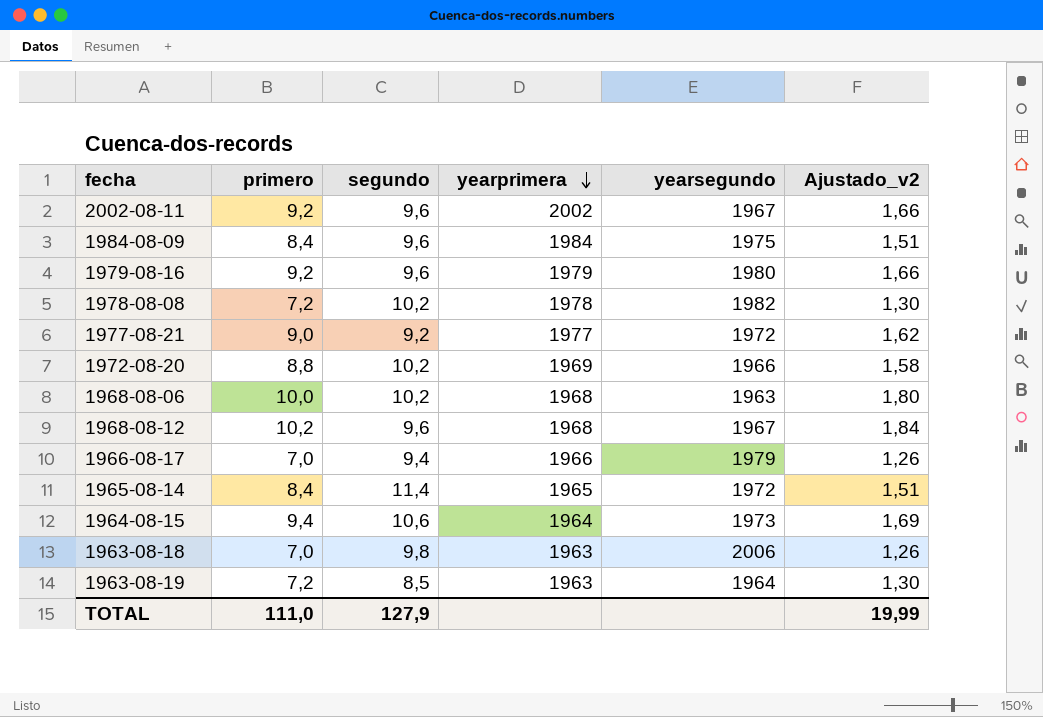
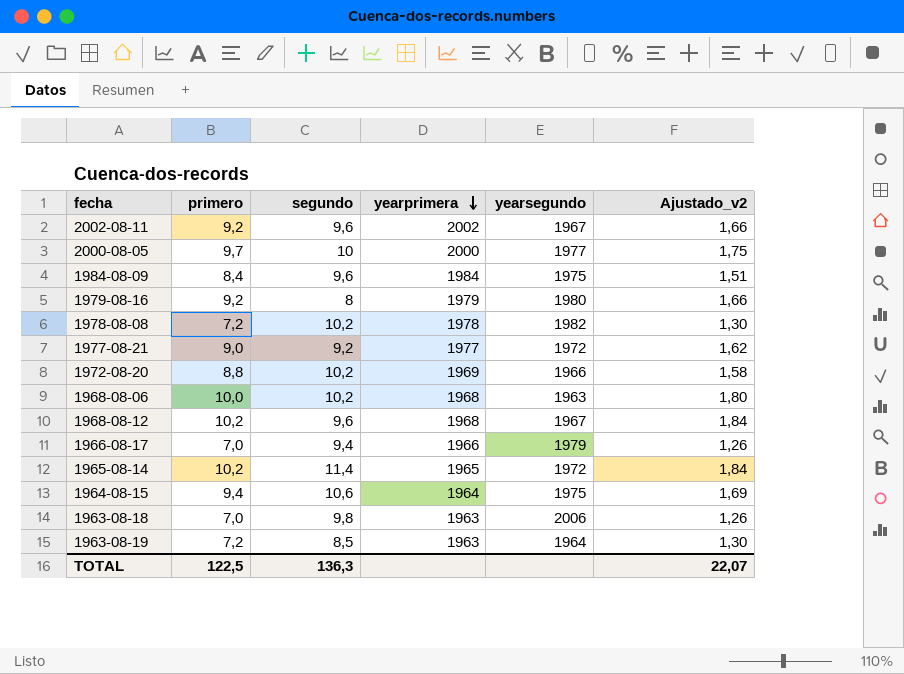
row 2000-08-05: none -> 9,7 | 10 | 2000 | 1977 | 1,75
1979-08-16 | segundo: 9,6 -> 8
1965-08-14 | primero: 8,4 -> 10,2
1965-08-14 | Ajustado_v2: 1,51 -> 1,84
1964-08-15 | yearsegundo: 1973 -> 1975
TOTAL | primero: 111,0 -> 122,5
TOTAL | segundo: 127,9 -> 136,3
TOTAL | Ajustado_v2: 19,99 -> 22,07

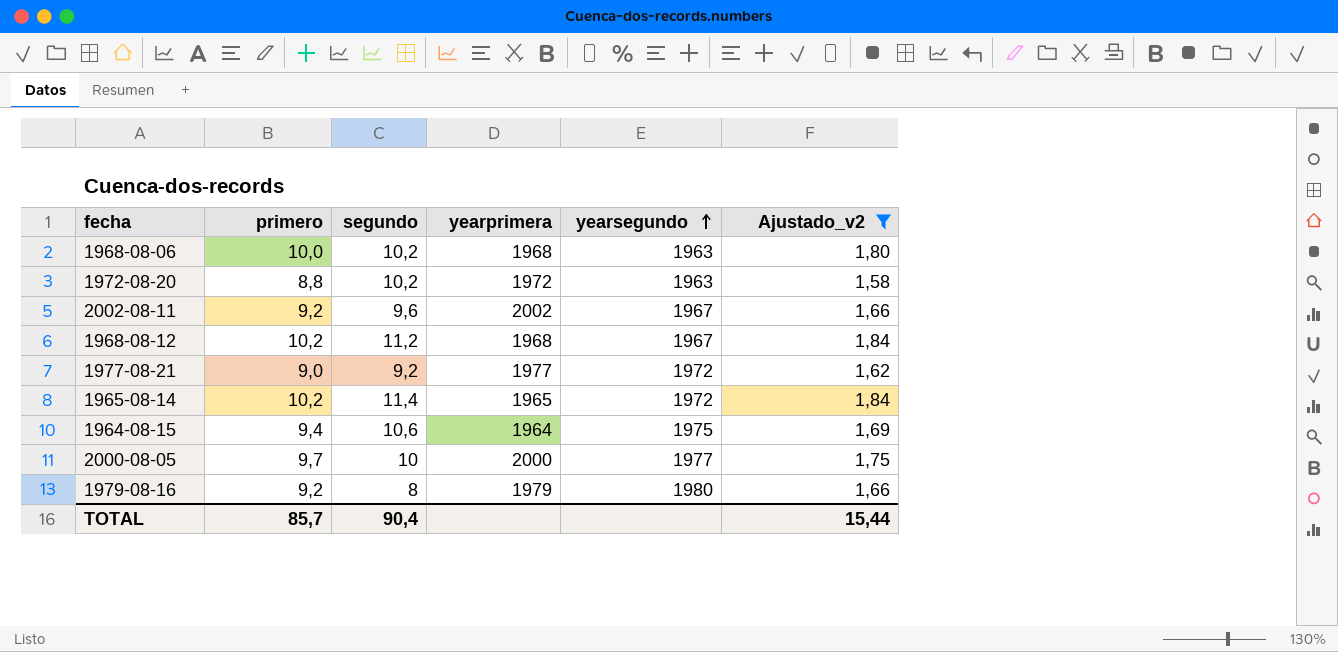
filter: none -> Ajustado_v2 >= 1,58
row order: yearprimera descending -> yearsegundo ascending
1972-08-20 | yearprimera: 1969 -> 1972
1972-08-20 | yearsegundo: 1966 -> 1963
1968-08-12 | segundo: 9,6 -> 11,2
TOTAL | primero: 122,5 -> 85,7
TOTAL | segundo: 136,3 -> 90,4
TOTAL | Ajustado_v2: 22,07 -> 15,44

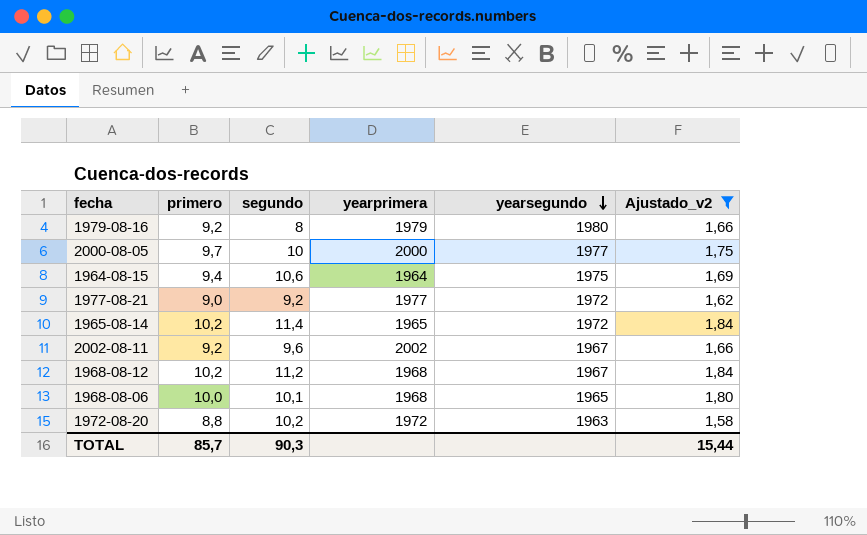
row order: yearsegundo ascending -> yearsegundo descending
1968-08-06 | segundo: 10,2 -> 10,1
1968-08-06 | yearsegundo: 1963 -> 1965
TOTAL | segundo: 90,4 -> 90,3

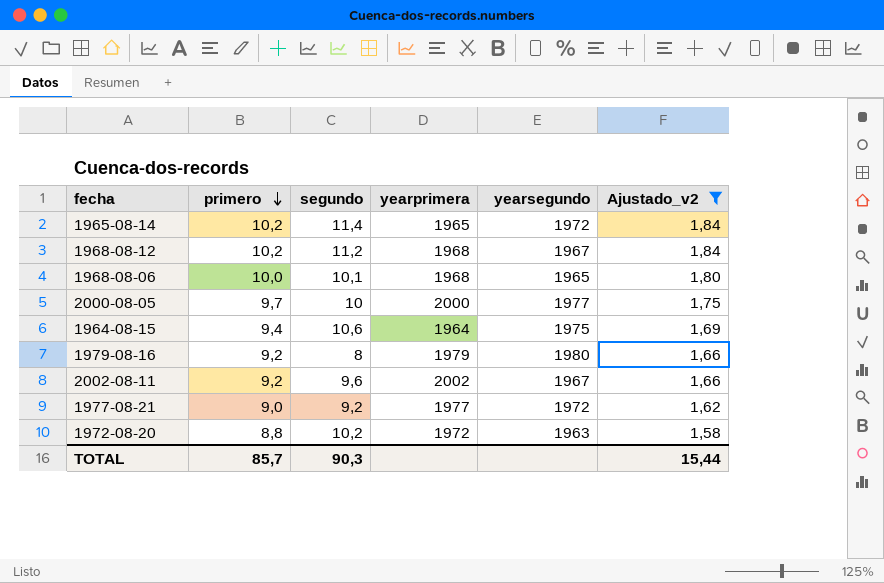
row order: yearsegundo descending -> primero descending

